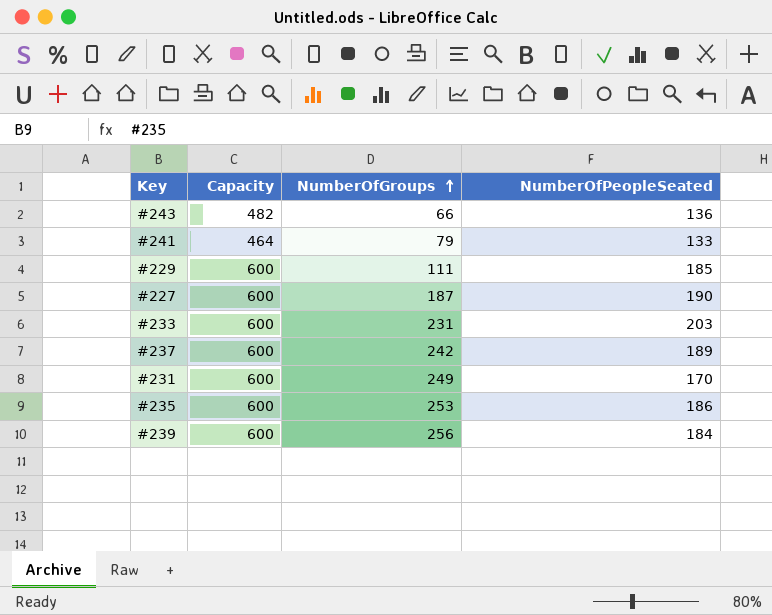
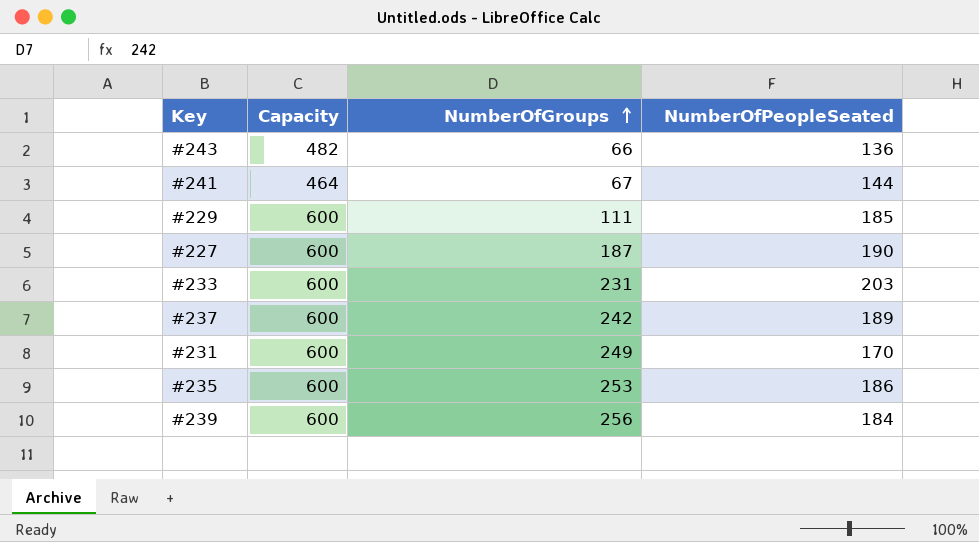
#241 | NumberOfGroups: 79 -> 67
#241 | NumberOfPeopleSeated: 133 -> 144

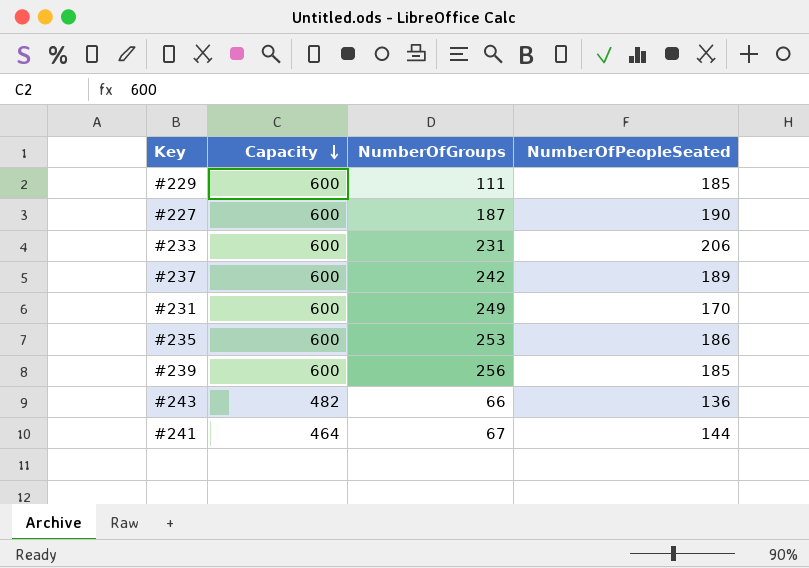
row order: NumberOfGroups ascending -> Capacity descending
#233 | NumberOfPeopleSeated: 203 -> 206
#239 | NumberOfPeopleSeated: 184 -> 185

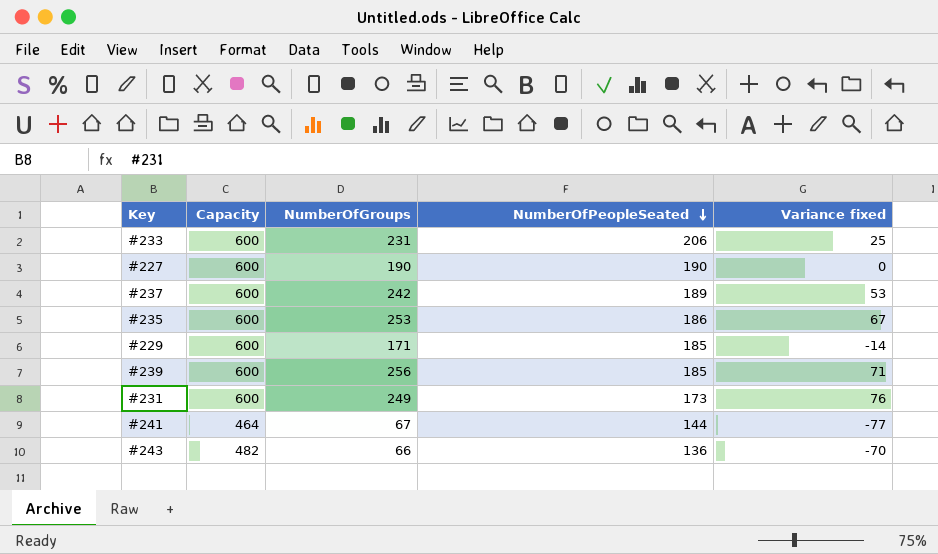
row order: Capacity descending -> NumberOfPeopleSeated descending
column Variance fixed | formula: none -> [NumberOfGroups] - [NumberOfPeopleSeated]
#227 | NumberOfGroups: 187 -> 190
#229 | NumberOfGroups: 111 -> 171
#231 | NumberOfPeopleSeated: 170 -> 173

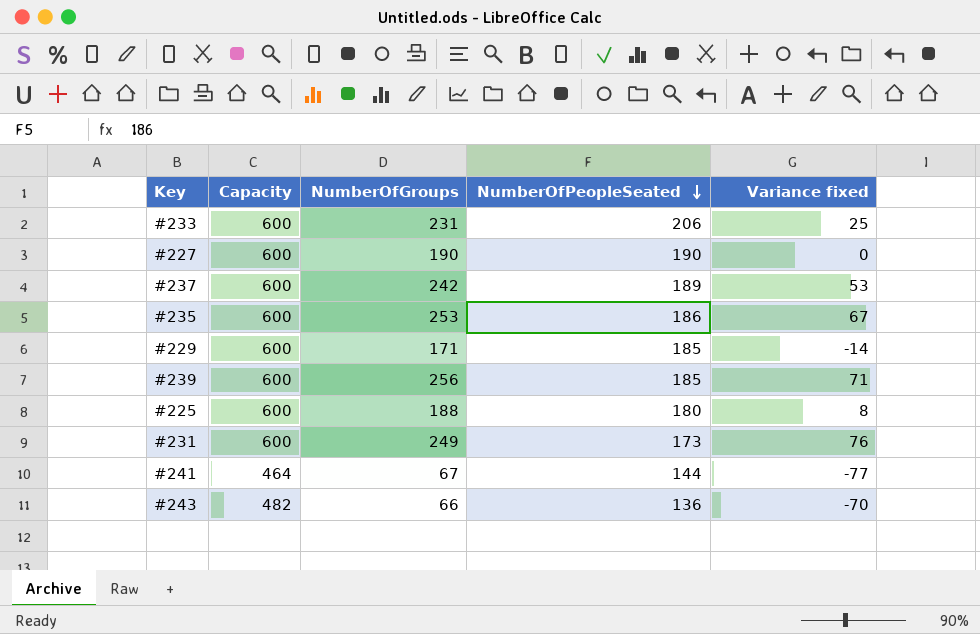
row #225: none -> 600 | 188 | 180 | 8

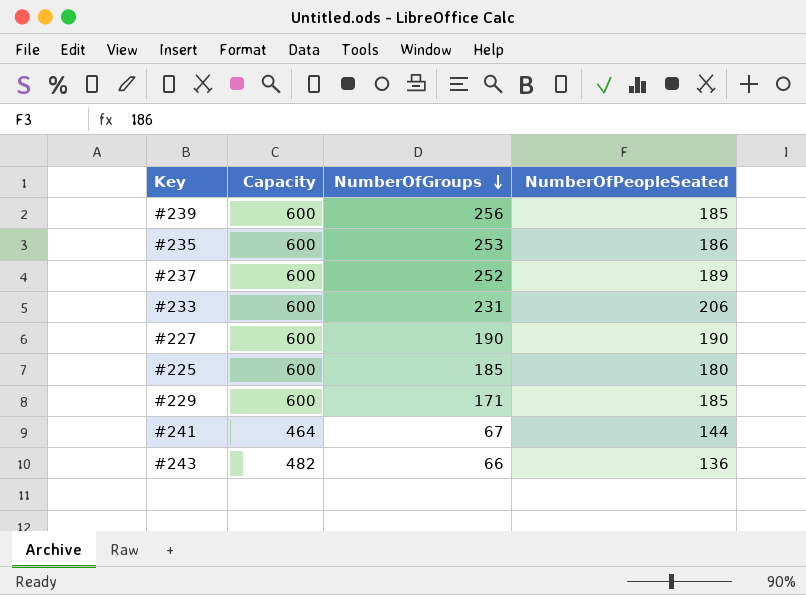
row order: NumberOfPeopleSeated descending -> NumberOfGroups descending
column Variance fixed | formula: [NumberOfGroups] - [NumberOfPeopleSeated] -> none
row #231: 600 | 249 | 173 | 76 -> none
#237 | NumberOfGroups: 242 -> 252
#225 | NumberOfGroups: 188 -> 185

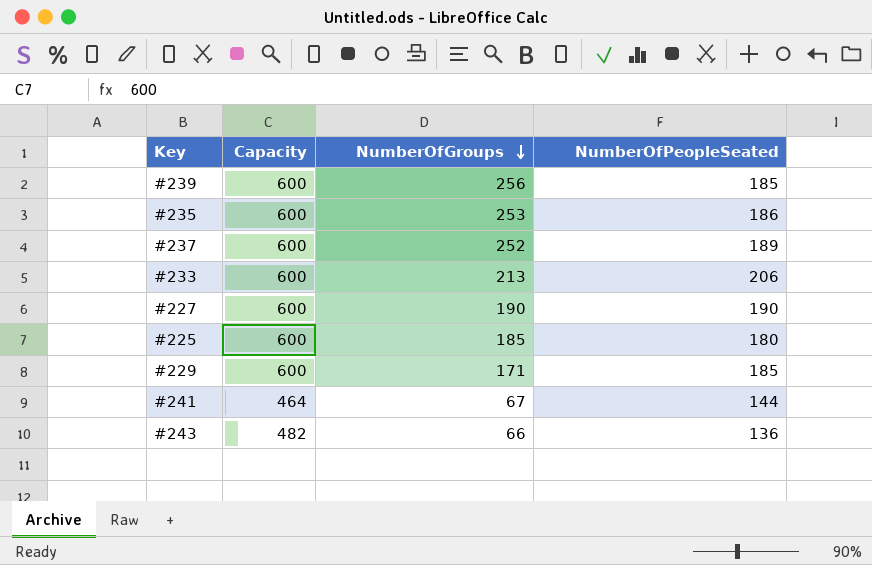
#233 | NumberOfGroups: 231 -> 213

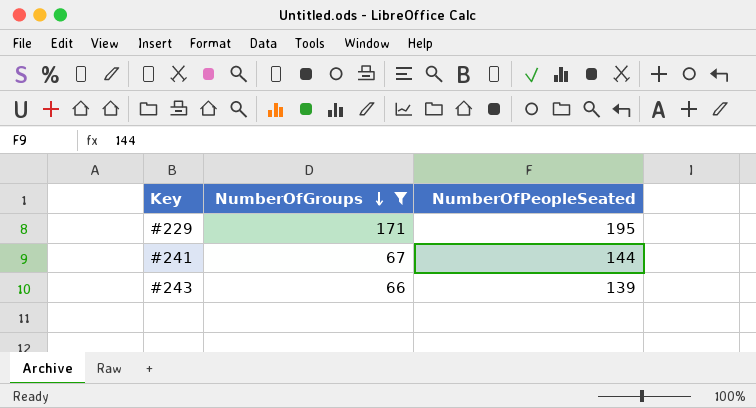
filter: none -> NumberOfGroups <= 171
column Capacity | position: 2 -> none
#229 | NumberOfPeopleSeated: 185 -> 195
#243 | NumberOfPeopleSeated: 136 -> 139

